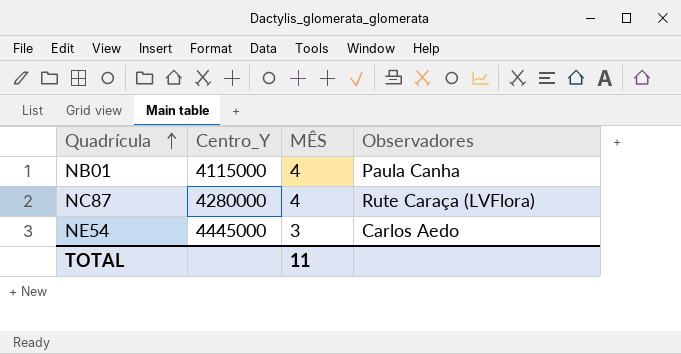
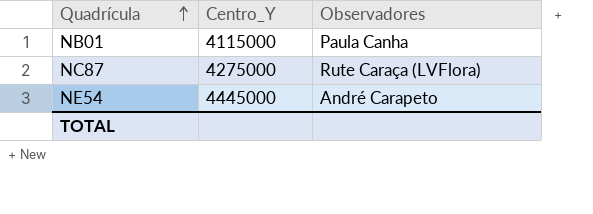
column MÊS | position: 3 -> none
NC87 | Centro_Y: 4280000 -> 4275000
NE54 | Observadores: Carlos Aedo -> André Carapeto

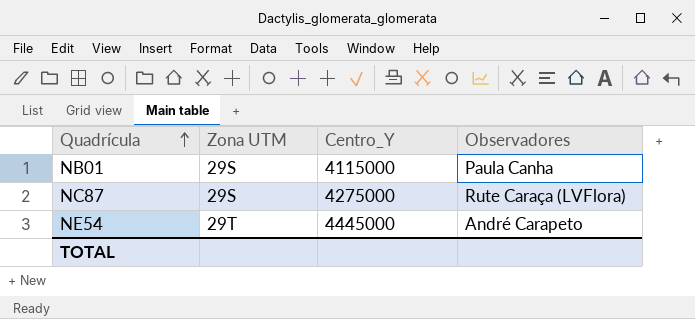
column Zona UTM | position: none -> 2

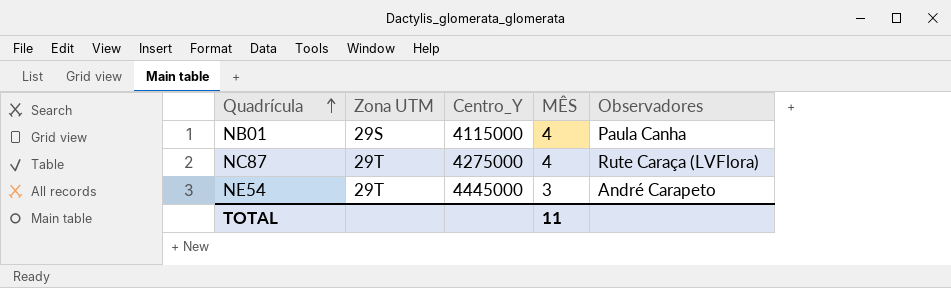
column MÊS | position: none -> 4
NC87 | Zona UTM: 29S -> 29T

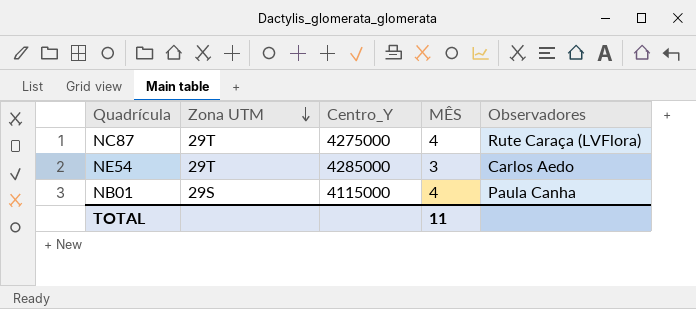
row order: Quadrícula ascending -> Zona UTM descending
NE54 | Centro_Y: 4445000 -> 4285000
NE54 | Observadores: André Carapeto -> Carlos Aedo

